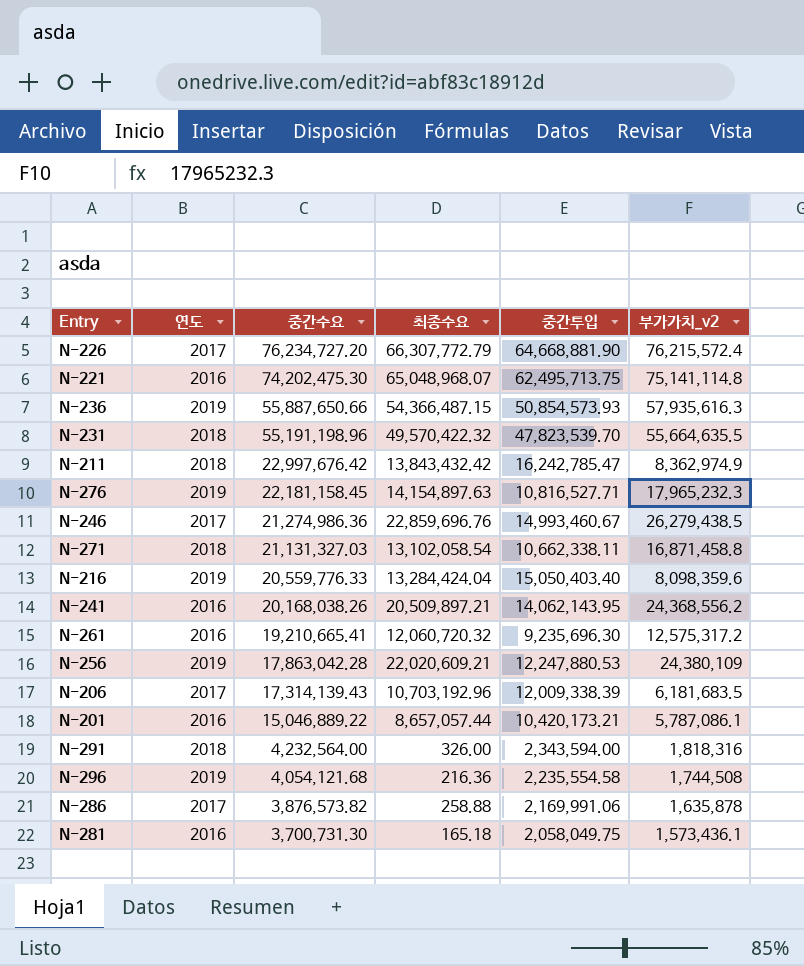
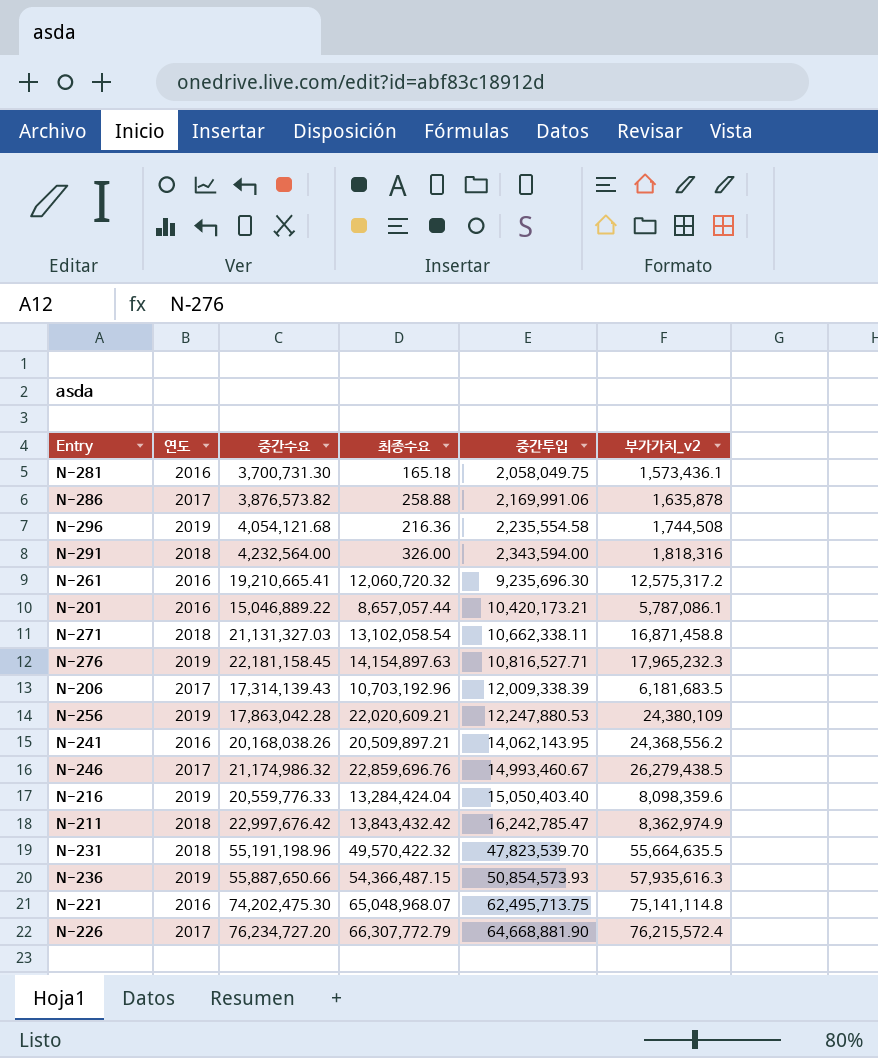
row order: 중간수요 descending -> 중간투입 ascending
N-246 | 중간수요: 21,274,986.36 -> 21,174,986.32

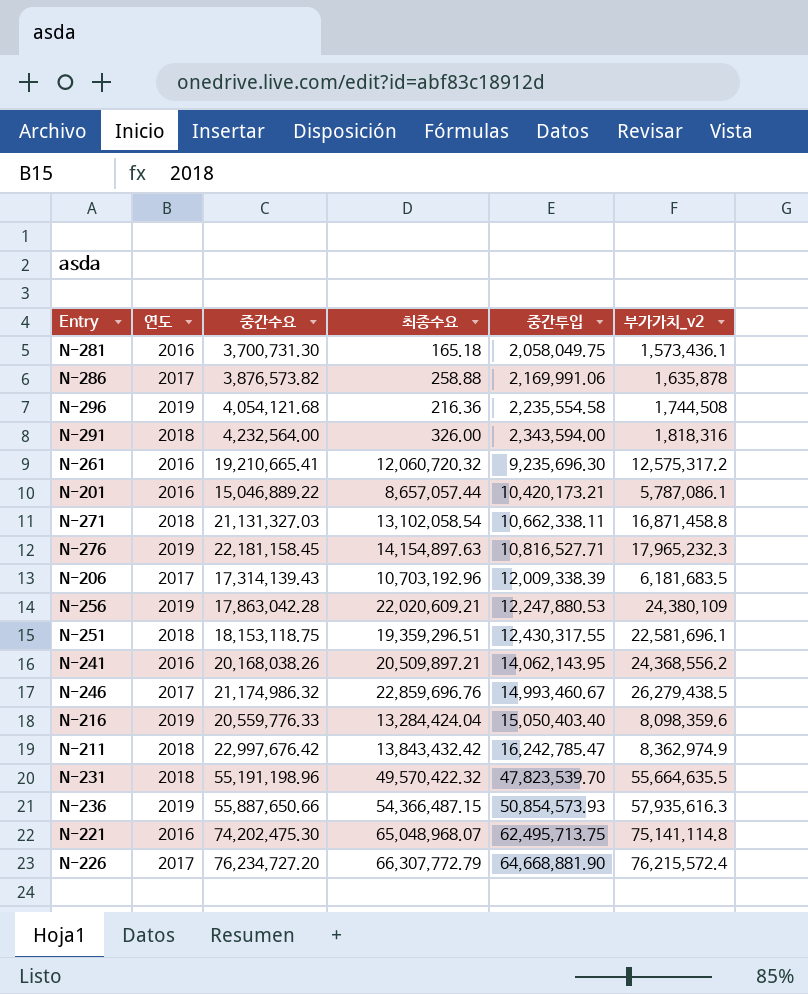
row N-251: none -> 2018 | 18,153,118.75 | 19,359,296.51 | 12,430,317.55 | 22,581,696.1

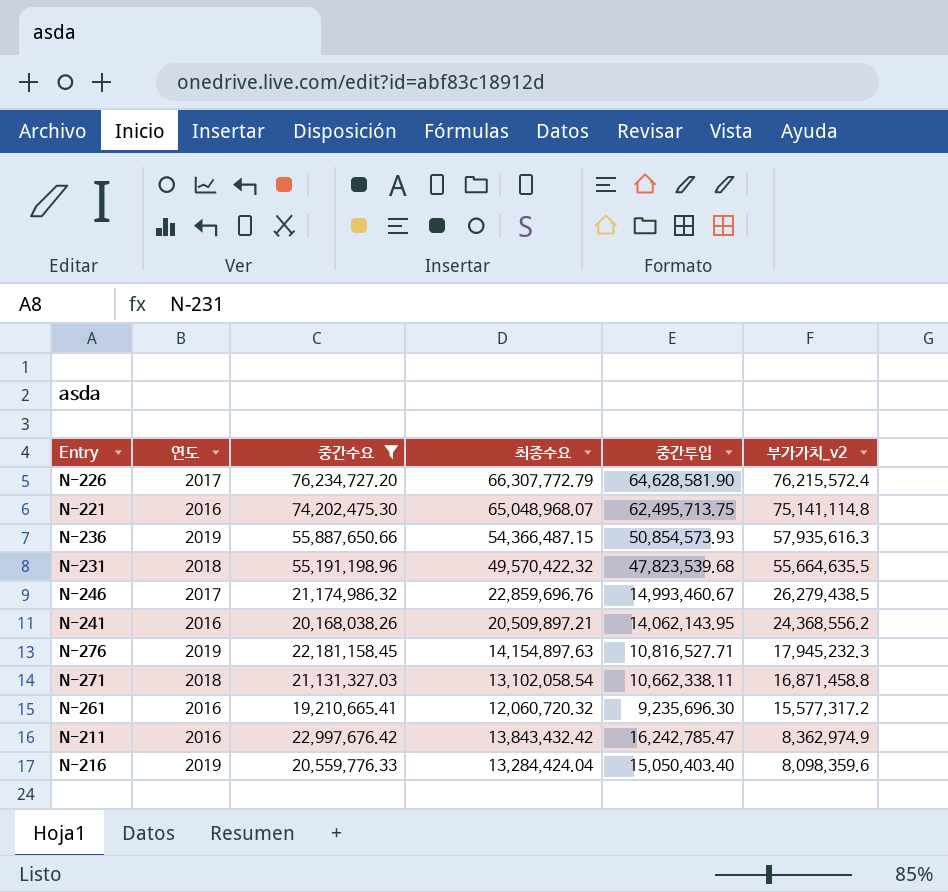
filter: none -> 중간수요 >= 19,210,665.41
row order: 중간투입 ascending -> 부가가치_v2 descending
N-226 | 중간투입: 64,668,881.90 -> 64,628,581.90
N-231 | 중간투입: 47,823,539.70 -> 47,823,539.68
N-276 | 부가가치_v2: 17,965,232.3 -> 17,945,232.3
N-261 | 부가가치_v2: 12,575,317.2 -> 15,577,317.2
N-211 | 연도: 2018 -> 2016

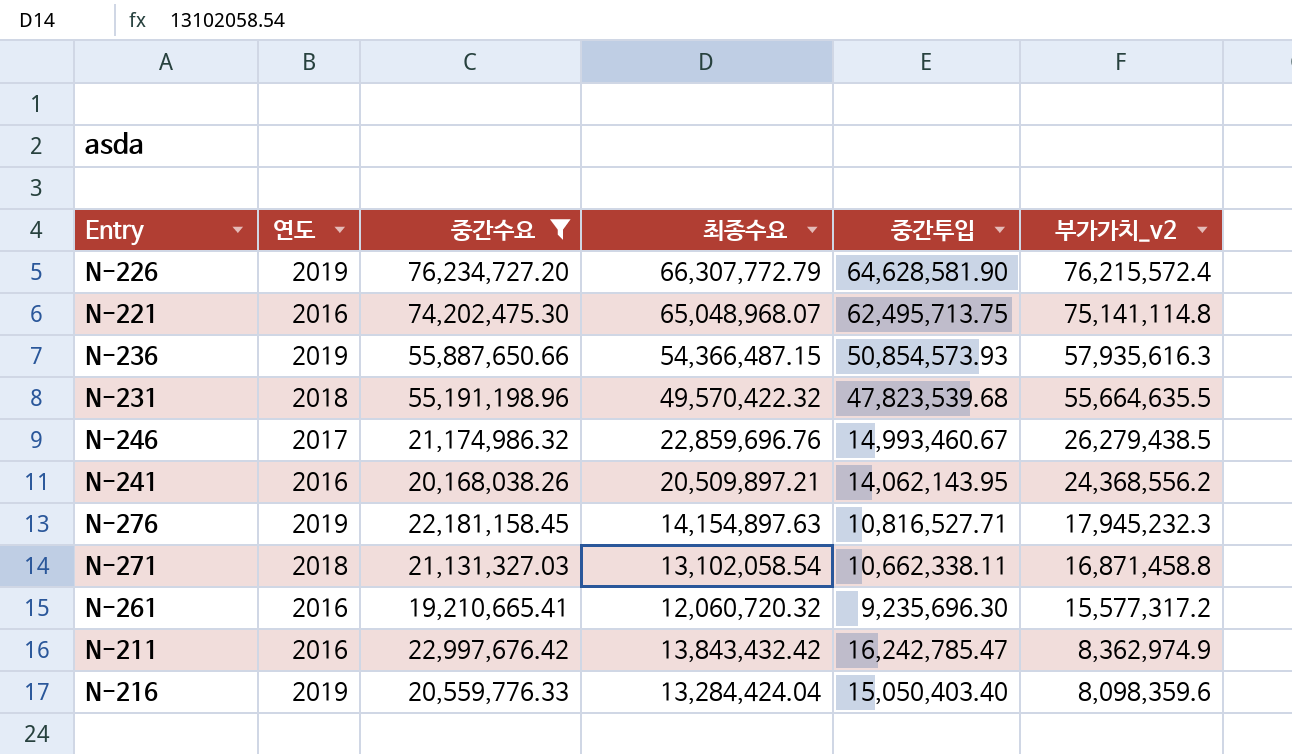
N-226 | 연도: 2017 -> 2019

